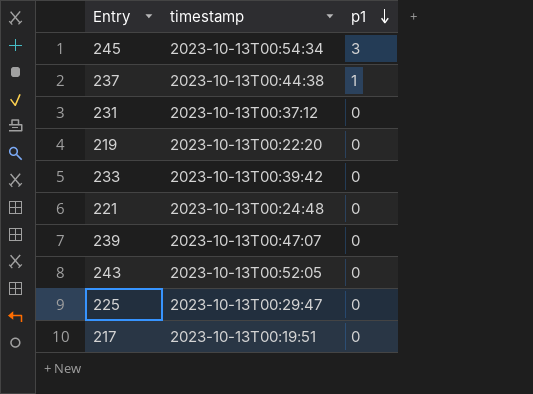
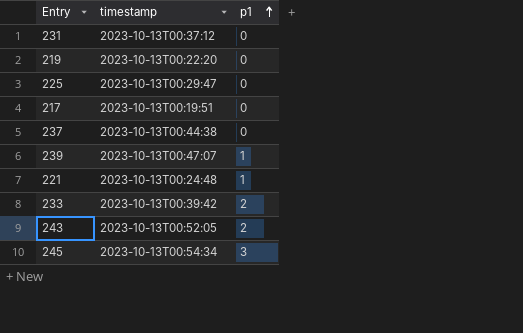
row order: p1 descending -> p1 ascending
237 | p1: 1 -> 0
239 | p1: 0 -> 1
221 | p1: 0 -> 1
233 | p1: 0 -> 2
243 | p1: 0 -> 2

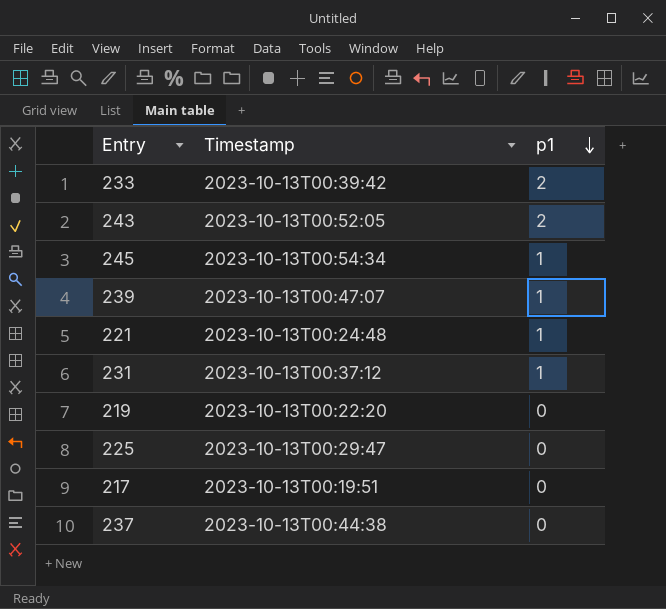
row order: p1 ascending -> p1 descending
column name: timestamp -> Timestamp
245 | p1: 3 -> 1
231 | p1: 0 -> 1

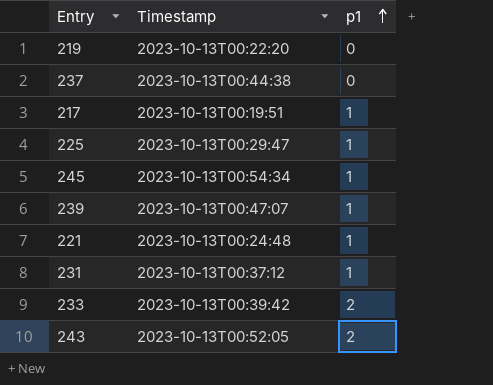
row order: p1 descending -> p1 ascending
217 | p1: 0 -> 1
225 | p1: 0 -> 1

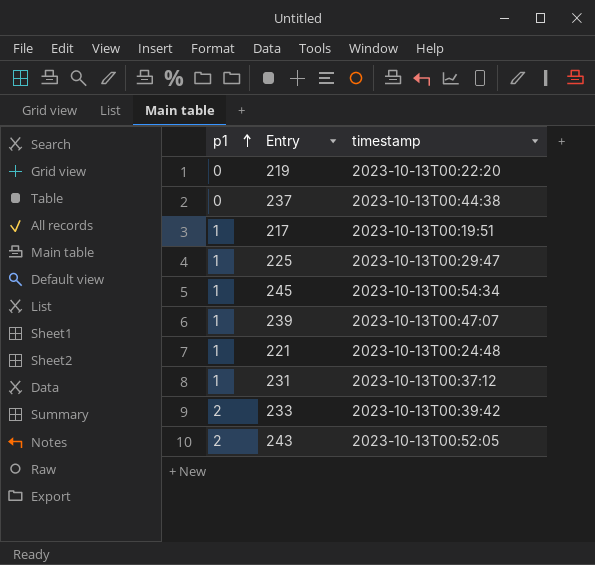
column p1 | position: 3 -> 1
column name: Timestamp -> timestamp

